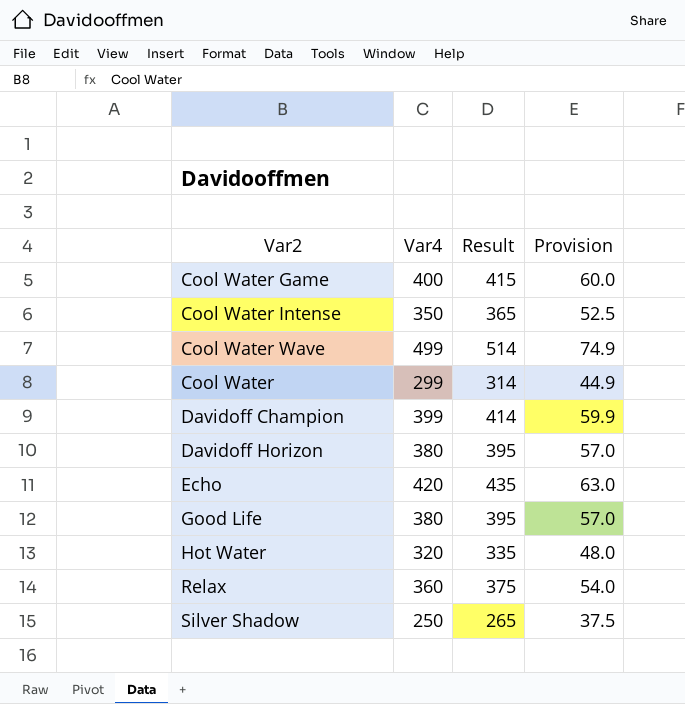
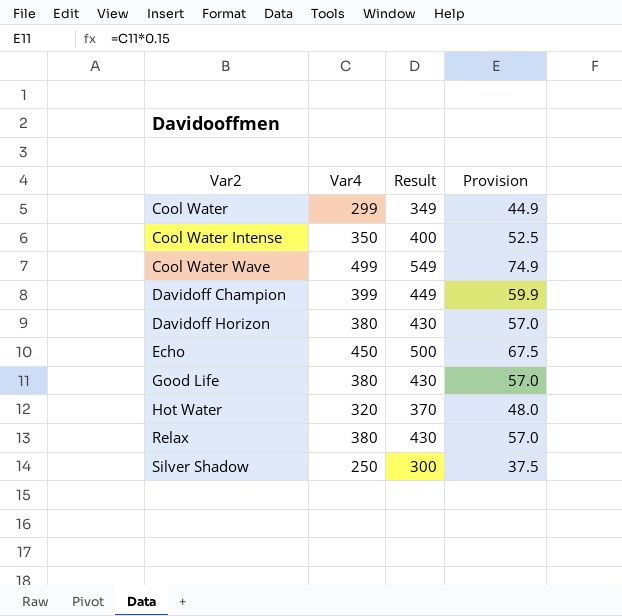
row order: none -> Var2 ascending
column Result | formula: [Var4] + 15 -> [Var4] + 50
row Cool Water Game: 400 | 415 | 60.0 -> none
Echo | Var4: 420 -> 450
Echo | Provision: 63.0 -> 67.5
Relax | Var4: 360 -> 380
Relax | Provision: 54.0 -> 57.0

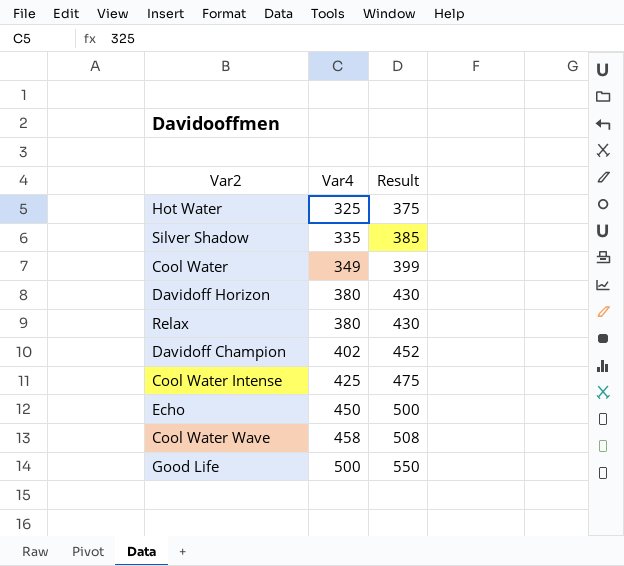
row order: Var2 ascending -> Var4 ascending
column Provision | formula: [Var4] * 0.15 -> none
Hot Water | Var4: 320 -> 325
Hot Water | Result: 370 -> 375
Silver Shadow | Var4: 250 -> 335
Silver Shadow | Result: 300 -> 385
Cool Water | Var4: 299 -> 349
Cool Water | Result: 349 -> 399
Davidoff Champion | Var4: 399 -> 402
Davidoff Champion | Result: 449 -> 452
Cool Water Intense | Var4: 350 -> 425
Cool Water Intense | Result: 400 -> 475
Cool Water Wave | Var4: 499 -> 458
Cool Water Wave | Result: 549 -> 508
Good Life | Var4: 380 -> 500
Good Life | Result: 430 -> 550

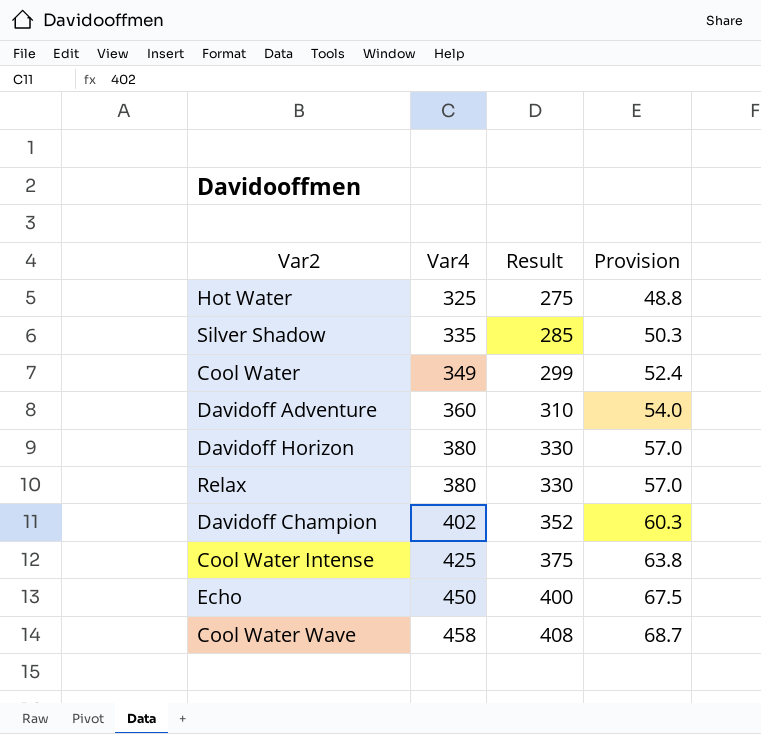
column Result | formula: [Var4] + 50 -> [Var4] - 50
column Provision | formula: none -> [Var4] * 0.15
row Good Life: 500 | 550 -> none
row Davidoff Adventure: none -> 360 | 310 | 54.0

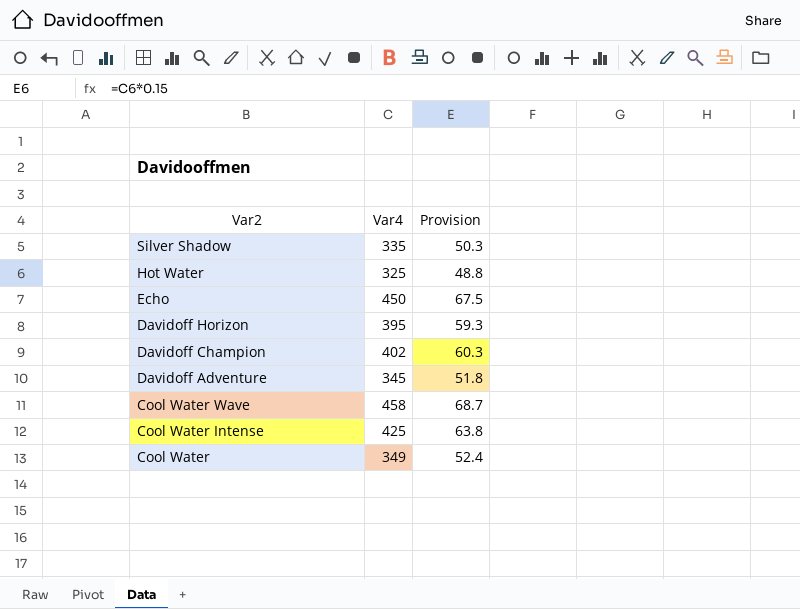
row order: Var4 ascending -> Var2 descending
column Result | formula: [Var4] - 50 -> none
row Relax: 380 | 330 | 57.0 -> none
Davidoff Horizon | Var4: 380 -> 395
Davidoff Horizon | Provision: 57.0 -> 59.3
Davidoff Adventure | Var4: 360 -> 345
Davidoff Adventure | Provision: 54.0 -> 51.8

